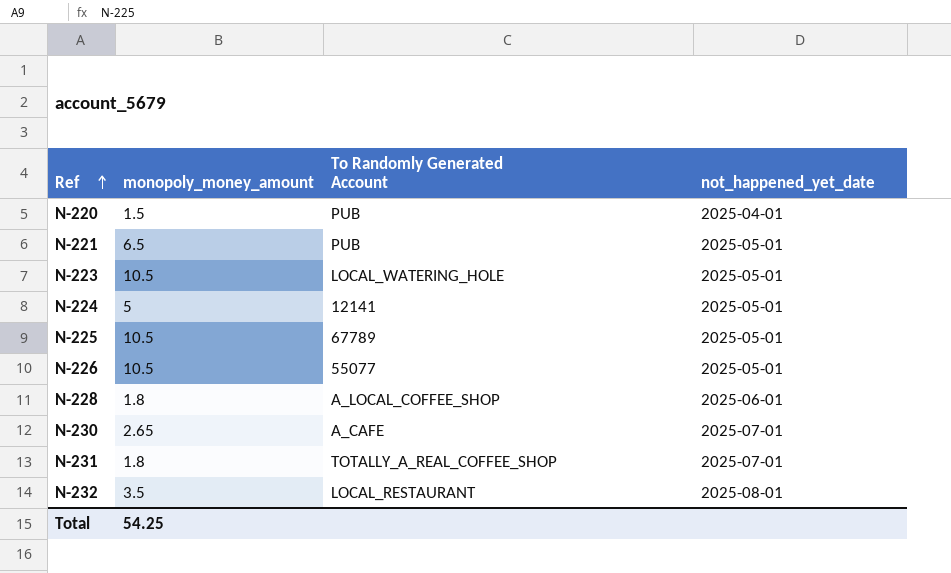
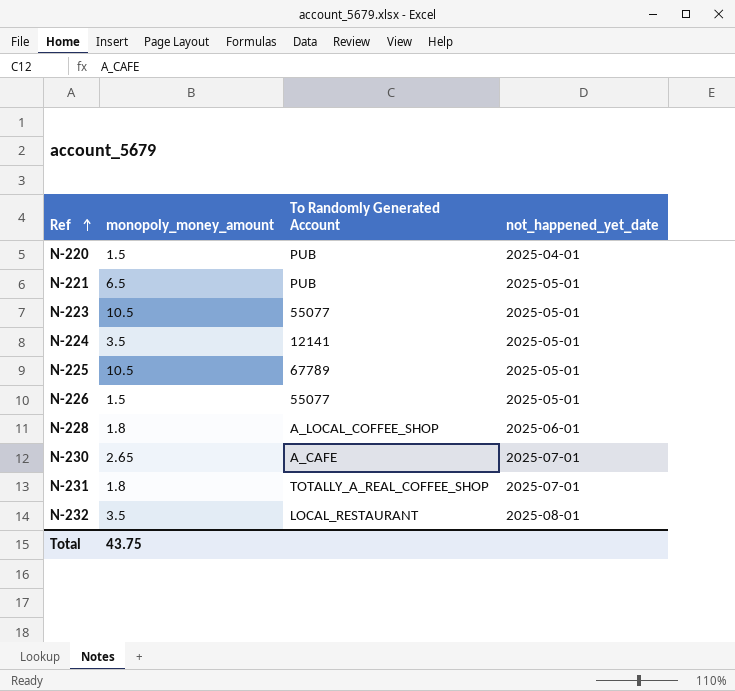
N-223 | To Randomly Generated Account: LOCAL_WATERING_HOLE -> 55077
N-224 | monopoly_money_amount: 5 -> 3.5
N-226 | monopoly_money_amount: 10.5 -> 1.5
Total | monopoly_money_amount: 54.25 -> 43.75

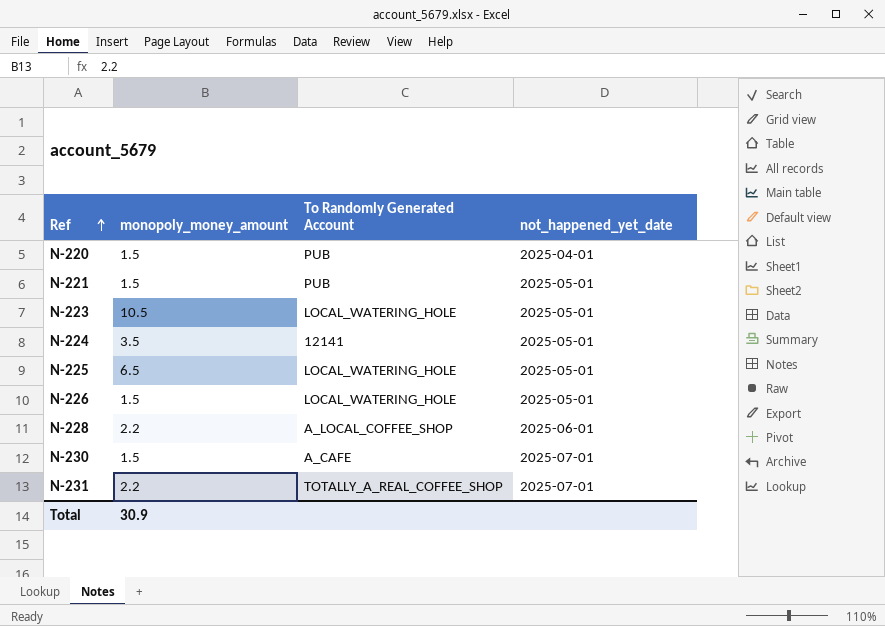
row N-232: 3.5 | LOCAL_RESTAURANT | 2025-08-01 -> none
N-221 | monopoly_money_amount: 6.5 -> 1.5
N-223 | To Randomly Generated Account: 55077 -> LOCAL_WATERING_HOLE
N-225 | monopoly_money_amount: 10.5 -> 6.5
N-225 | To Randomly Generated Account: 67789 -> LOCAL_WATERING_HOLE
N-226 | To Randomly Generated Account: 55077 -> LOCAL_WATERING_HOLE
N-228 | monopoly_money_amount: 1.8 -> 2.2
N-230 | monopoly_money_amount: 2.65 -> 1.5
N-231 | monopoly_money_amount: 1.8 -> 2.2
Total | monopoly_money_amount: 43.75 -> 30.9

